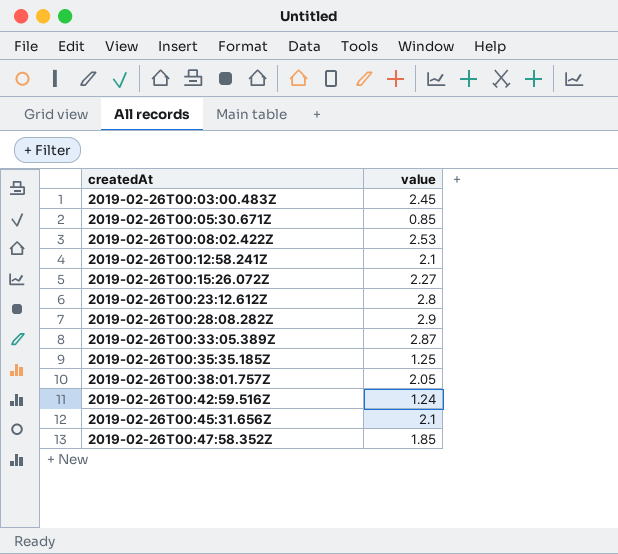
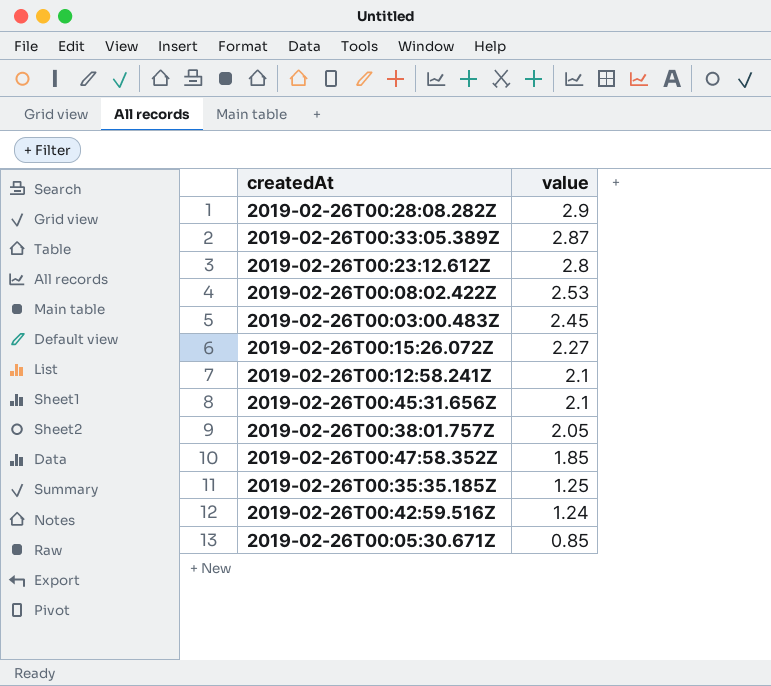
row order: createdAt ascending -> value descending

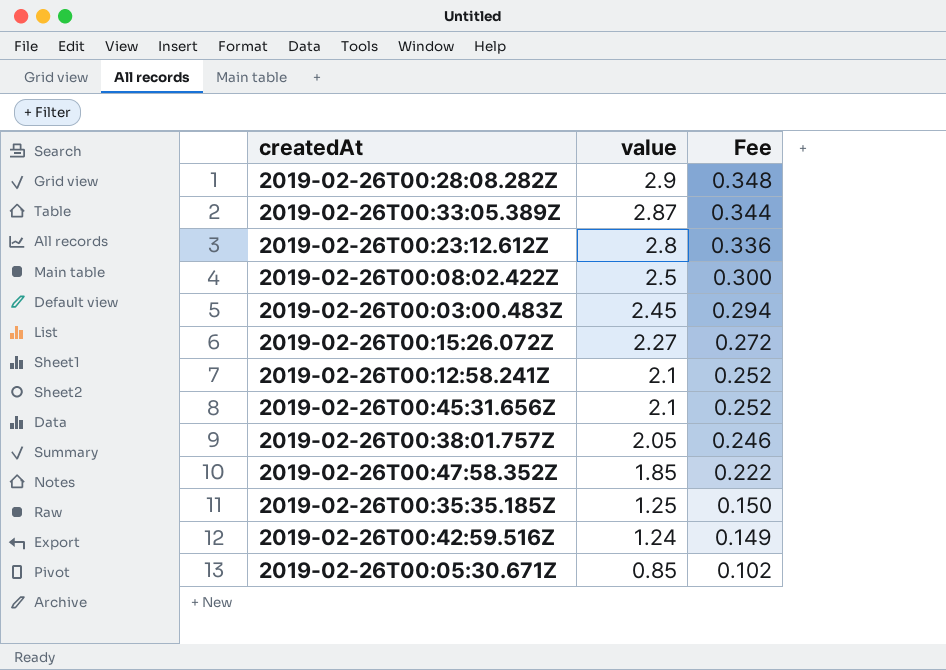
column Fee | formula: none -> [value] * 0.12
2019-02-26T00:08:02.422Z | value: 2.53 -> 2.5

